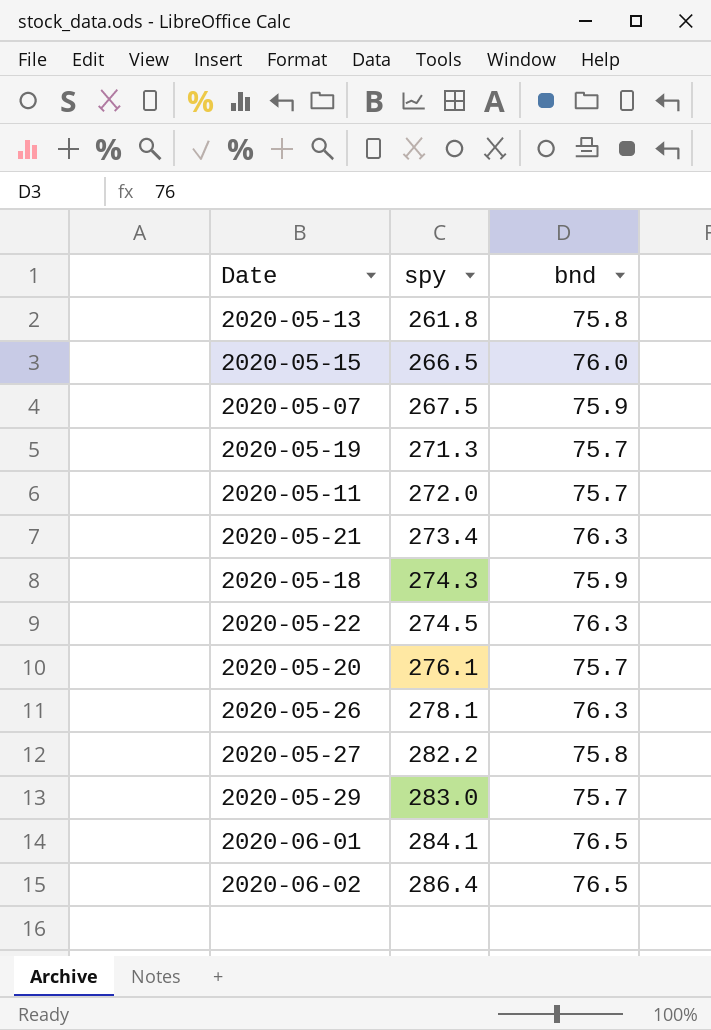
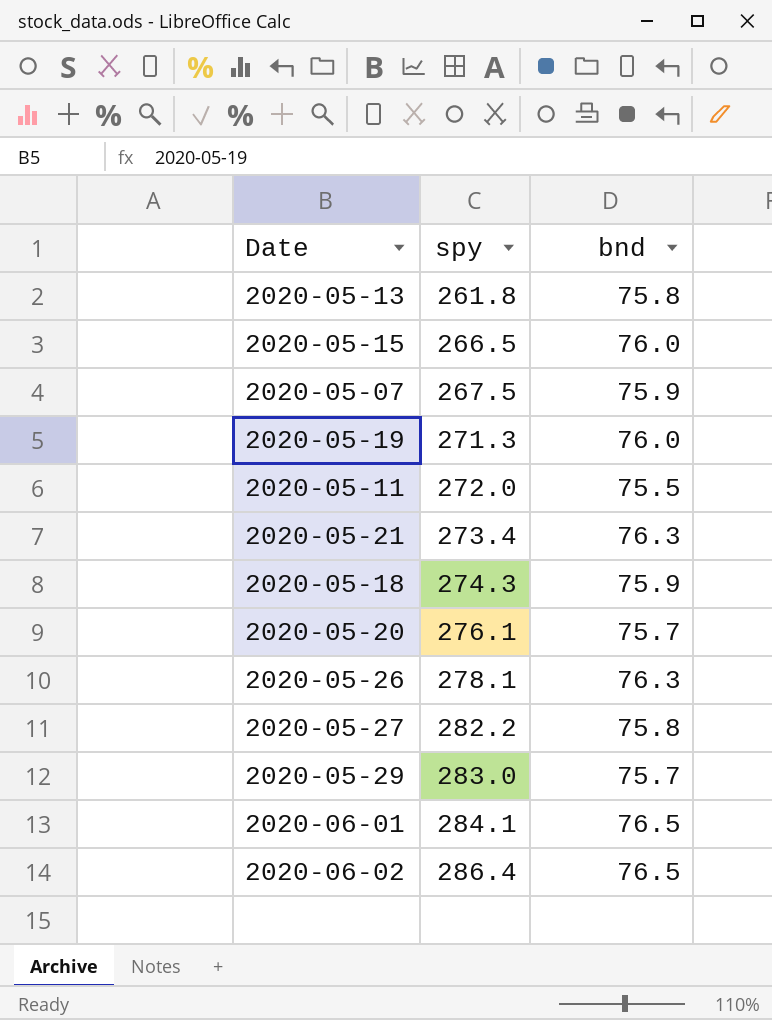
row 2020-05-22: 274.5 | 76.3 -> none
2020-05-19 | bnd: 75.7 -> 76.0
2020-05-11 | bnd: 75.7 -> 75.5

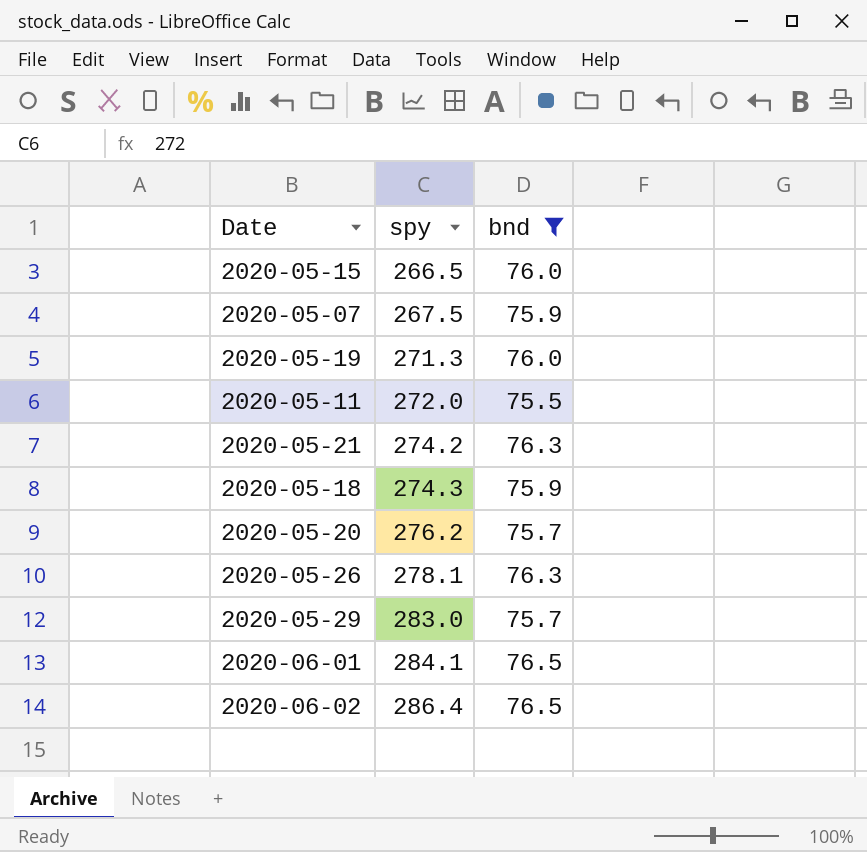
filter: none -> bnd != 75.8
2020-05-21 | spy: 273.4 -> 274.2
2020-05-20 | spy: 276.1 -> 276.2

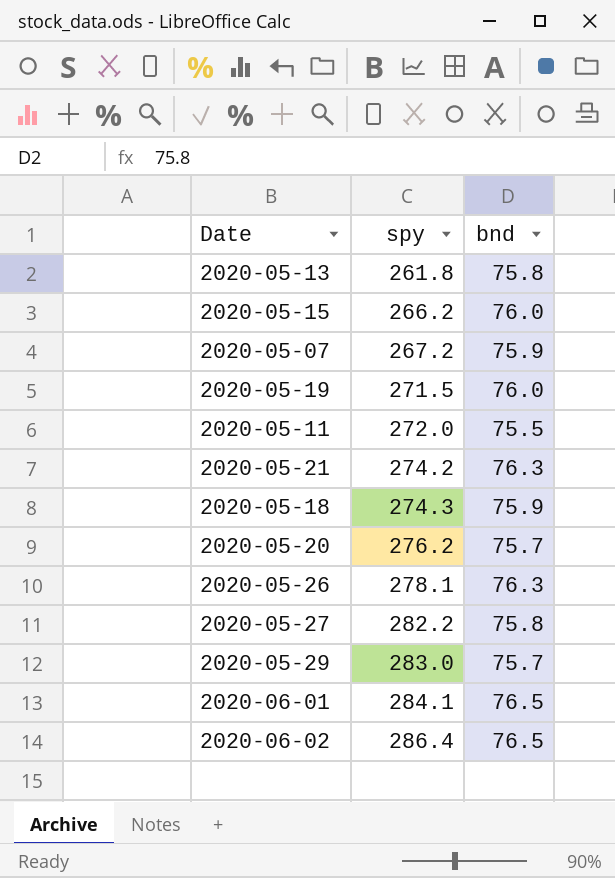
filter: bnd != 75.8 -> none
2020-05-15 | spy: 266.5 -> 266.2
2020-05-07 | spy: 267.5 -> 267.2
2020-05-19 | spy: 271.3 -> 271.5

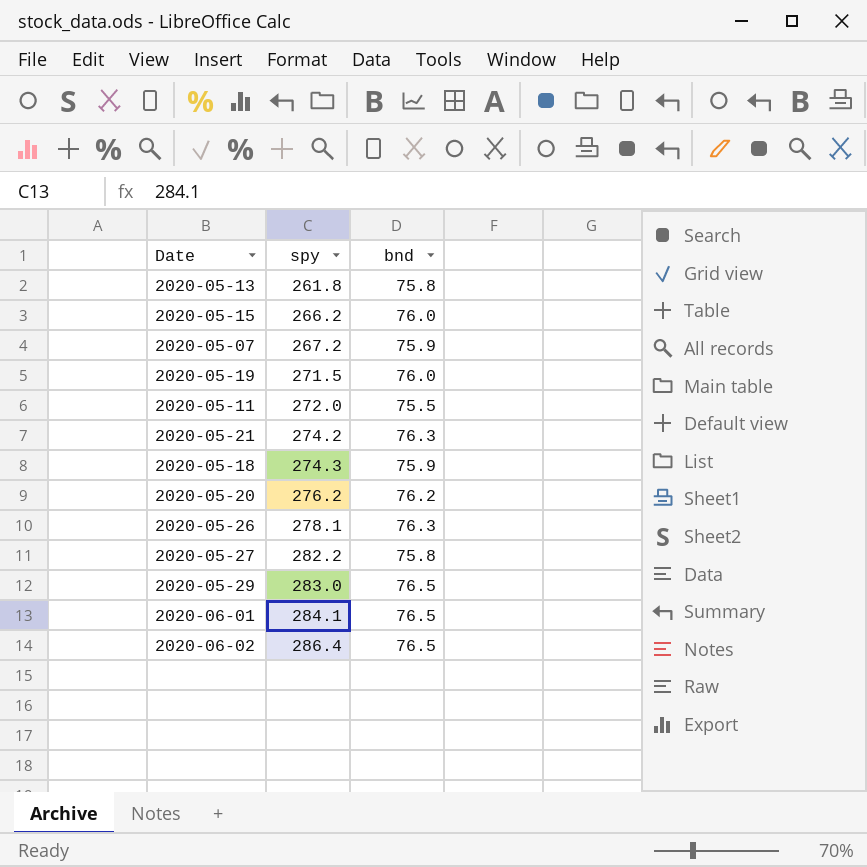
2020-05-20 | bnd: 75.7 -> 76.2
2020-05-29 | bnd: 75.7 -> 76.5

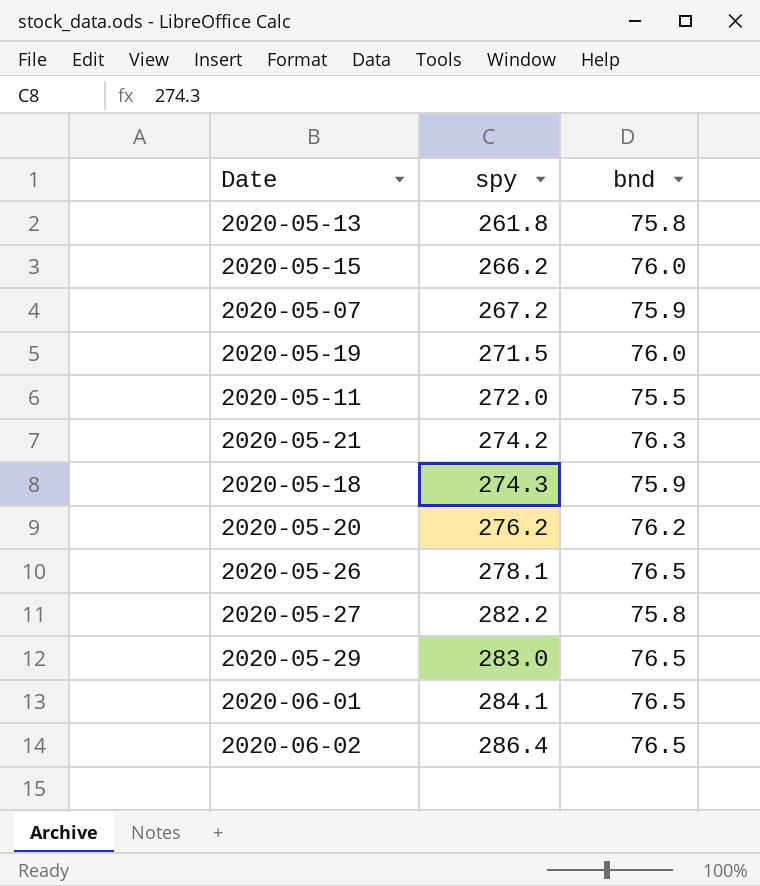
2020-05-26 | bnd: 76.3 -> 76.5

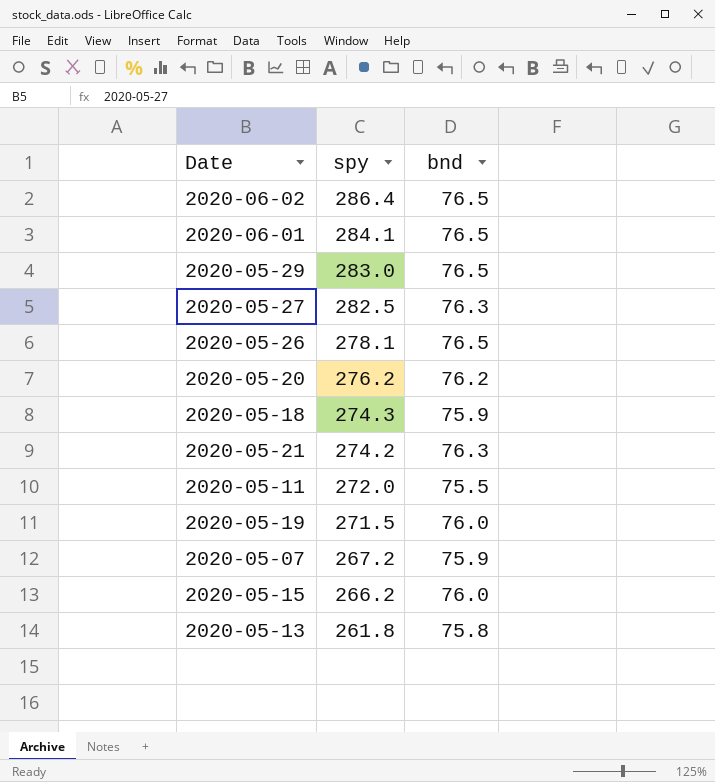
row order: spy ascending -> spy descending
2020-05-27 | spy: 282.2 -> 282.5
2020-05-27 | bnd: 75.8 -> 76.3

